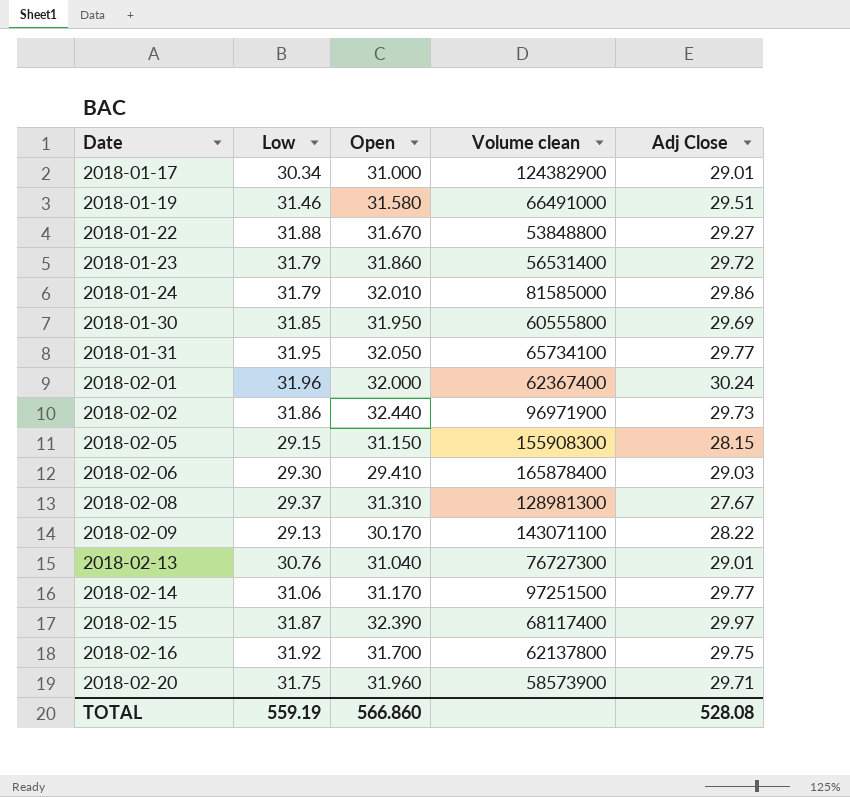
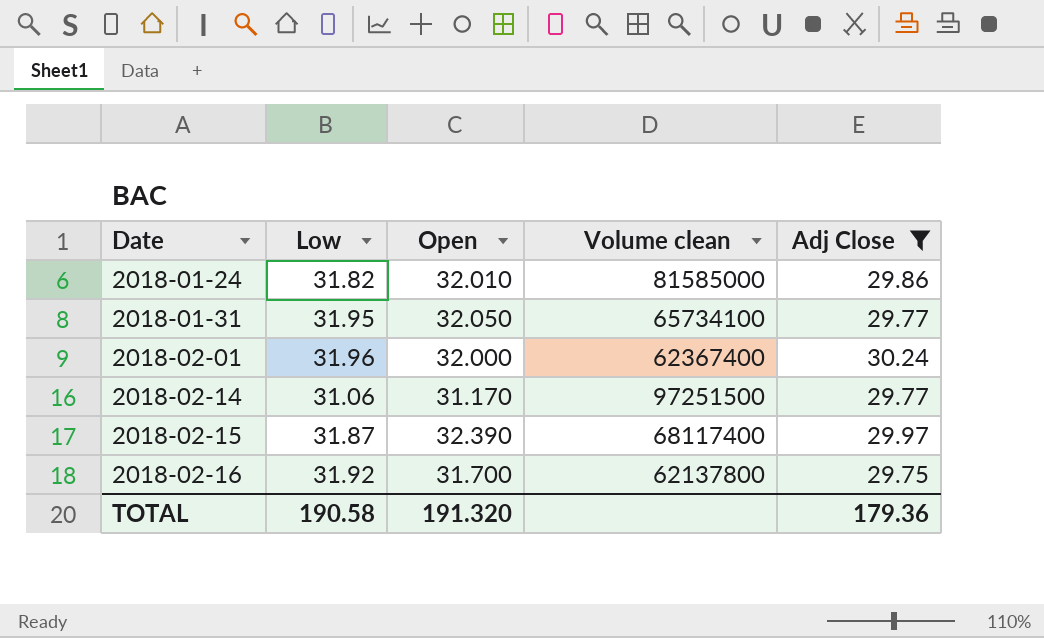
filter: none -> Adj Close >= 29.75
2018-01-24 | Low: 31.79 -> 31.82
TOTAL | Low: 559.19 -> 190.58
TOTAL | Open: 566.860 -> 191.320
TOTAL | Adj Close: 528.08 -> 179.36

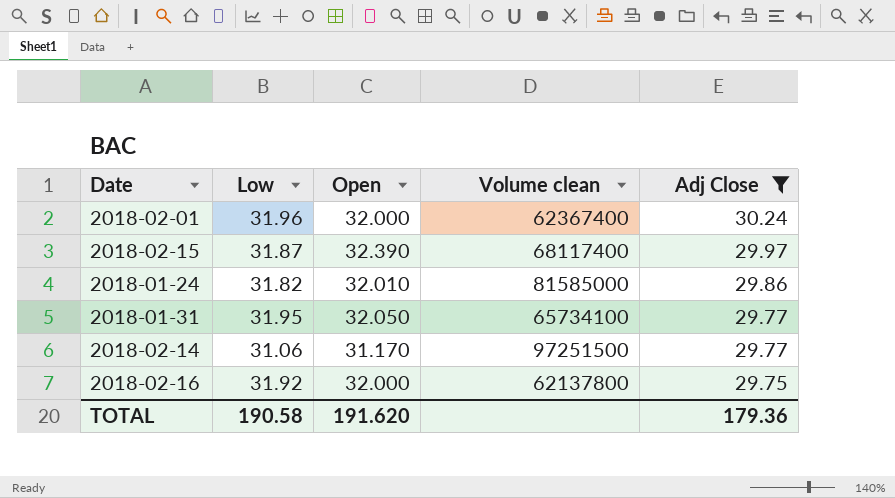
row order: Date ascending -> Adj Close descending
2018-02-16 | Open: 31.700 -> 32.000
TOTAL | Open: 191.320 -> 191.620

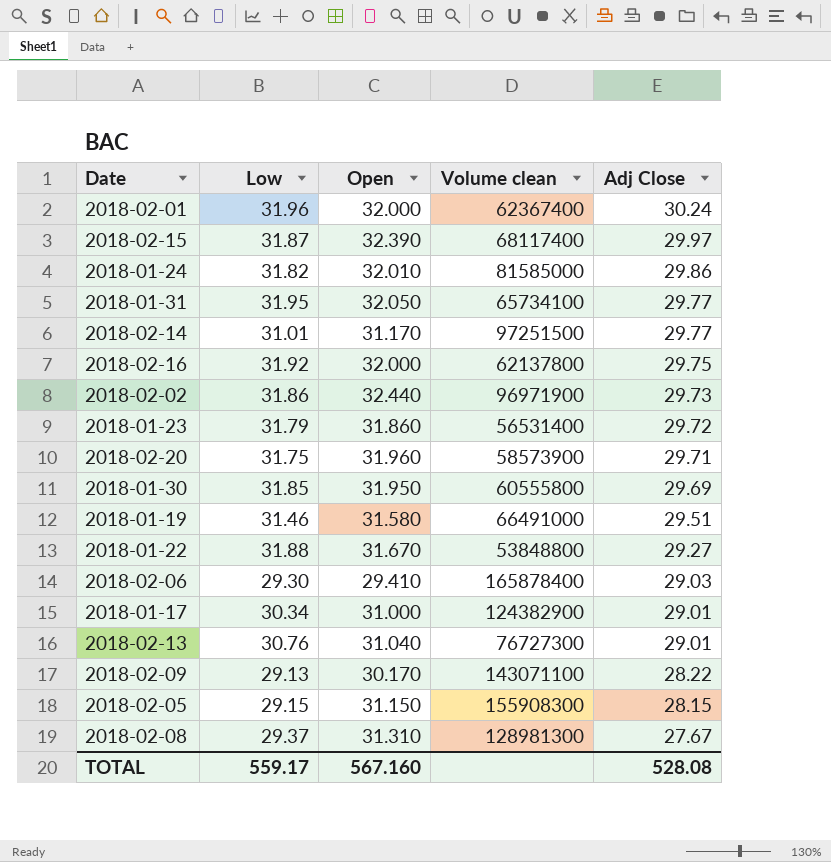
filter: Adj Close >= 29.75 -> none
2018-02-14 | Low: 31.06 -> 31.01
TOTAL | Low: 190.58 -> 559.17
TOTAL | Open: 191.620 -> 567.160
TOTAL | Adj Close: 179.36 -> 528.08

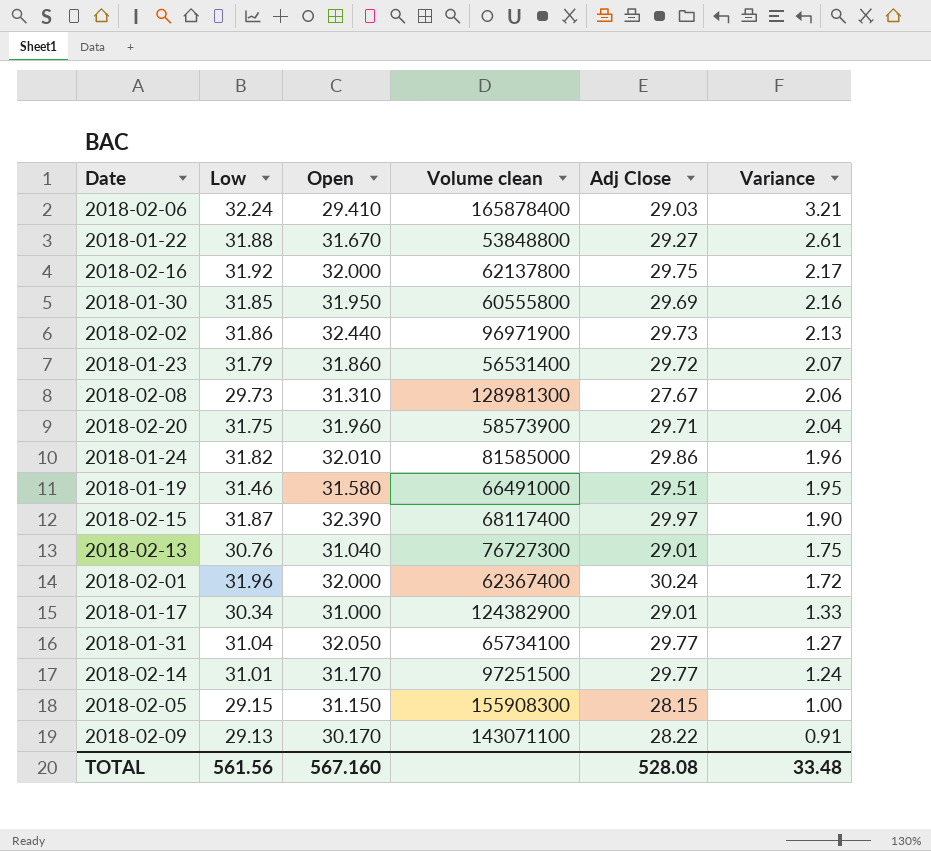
row order: Adj Close descending -> Variance descending
column Variance | formula: none -> [Low] - [Adj Close]
2018-02-06 | Low: 29.30 -> 32.24
2018-02-08 | Low: 29.37 -> 29.73
2018-01-31 | Low: 31.95 -> 31.04
TOTAL | Low: 559.17 -> 561.56

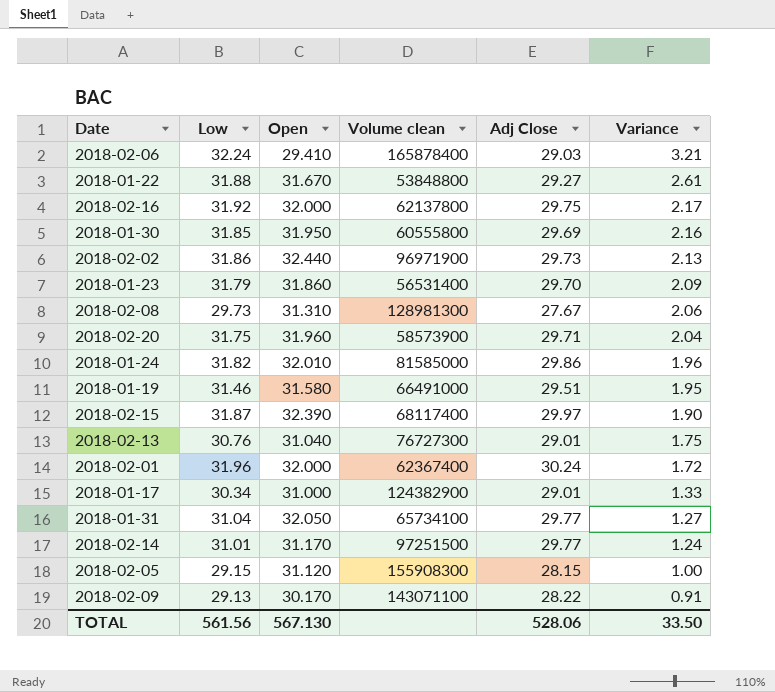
2018-01-23 | Adj Close: 29.72 -> 29.70
2018-01-23 | Variance: 2.07 -> 2.09
2018-02-05 | Open: 31.150 -> 31.120
TOTAL | Open: 567.160 -> 567.130
TOTAL | Adj Close: 528.08 -> 528.06
TOTAL | Variance: 33.48 -> 33.50

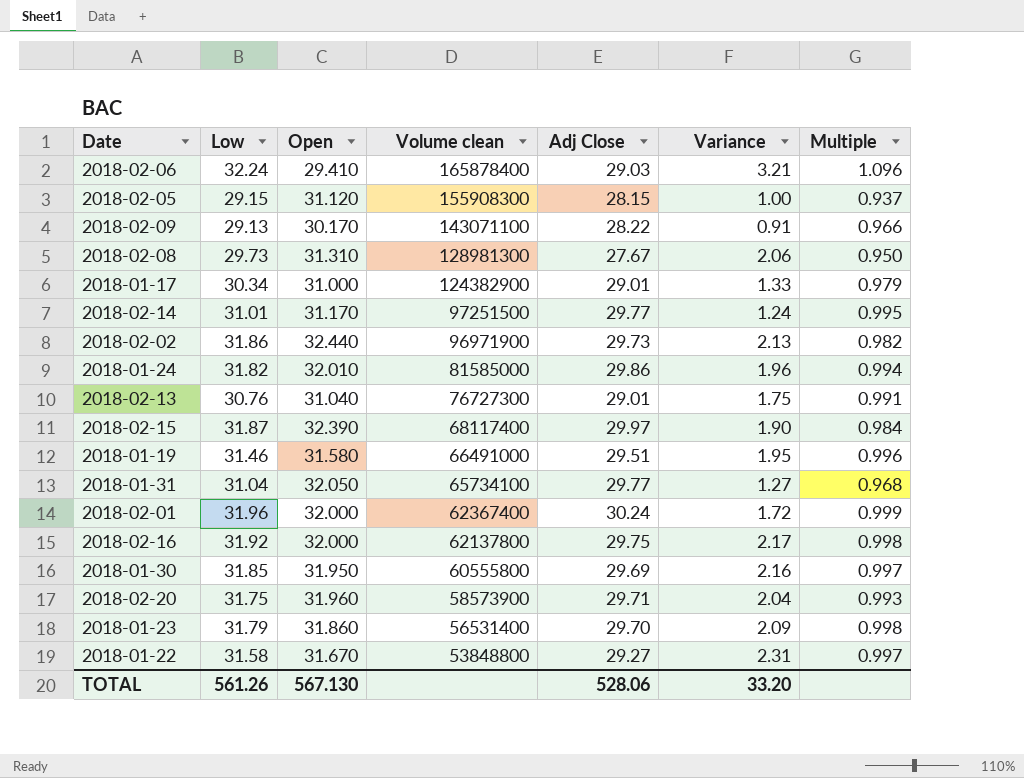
row order: Variance descending -> Volume clean descending
column Multiple | formula: none -> [Low] / [Open]
2018-01-22 | Low: 31.88 -> 31.58
2018-01-22 | Variance: 2.61 -> 2.31
TOTAL | Low: 561.56 -> 561.26
TOTAL | Variance: 33.50 -> 33.20

